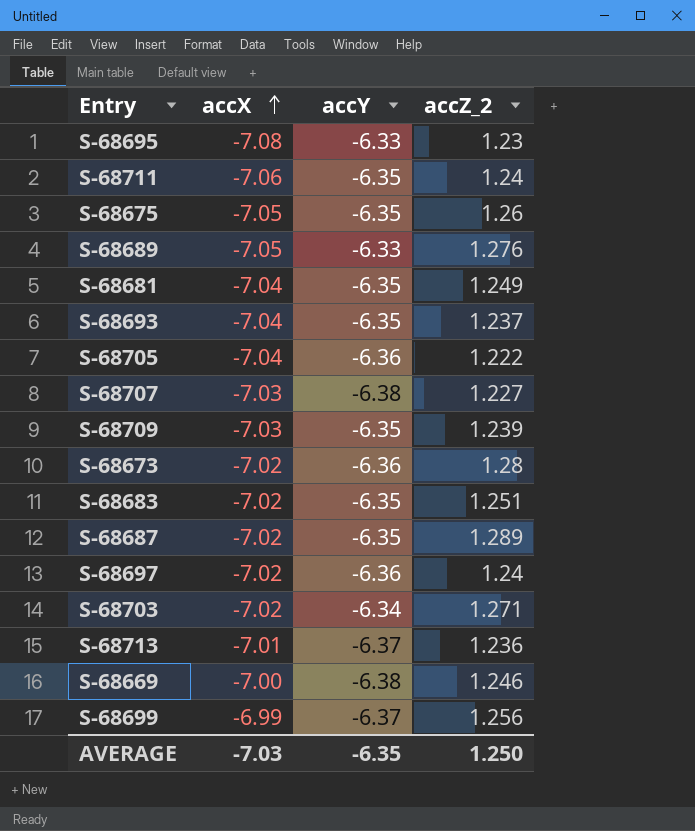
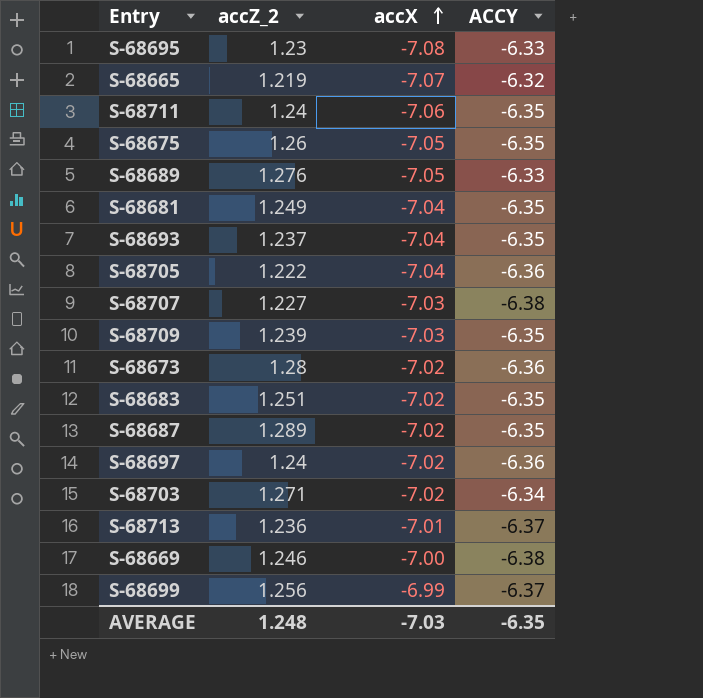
column accZ_2 | position: 4 -> 2
column name: accY -> ACCY
row S-68665: none -> 1.219 | -7.07 | -6.32
AVERAGE | accZ_2: 1.250 -> 1.248

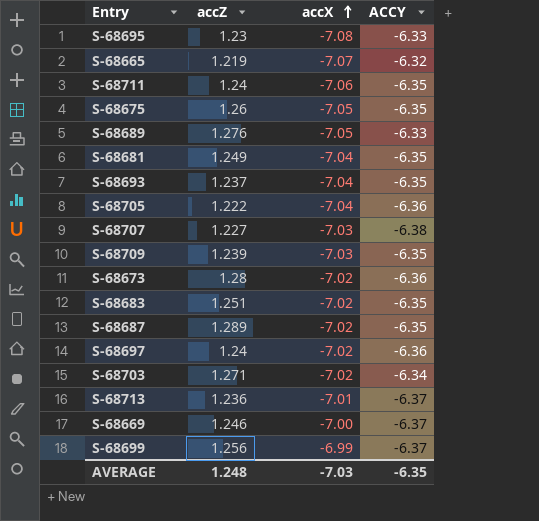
column name: accZ_2 -> accZ
S-68669 | ACCY: -6.38 -> -6.37

